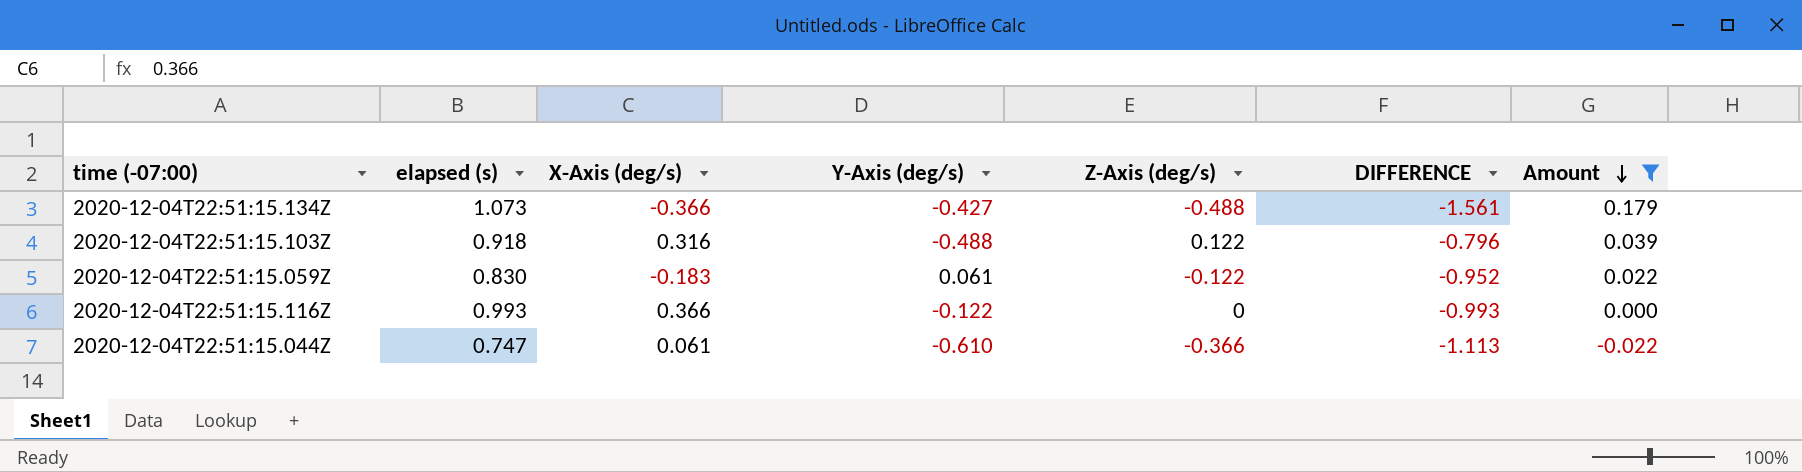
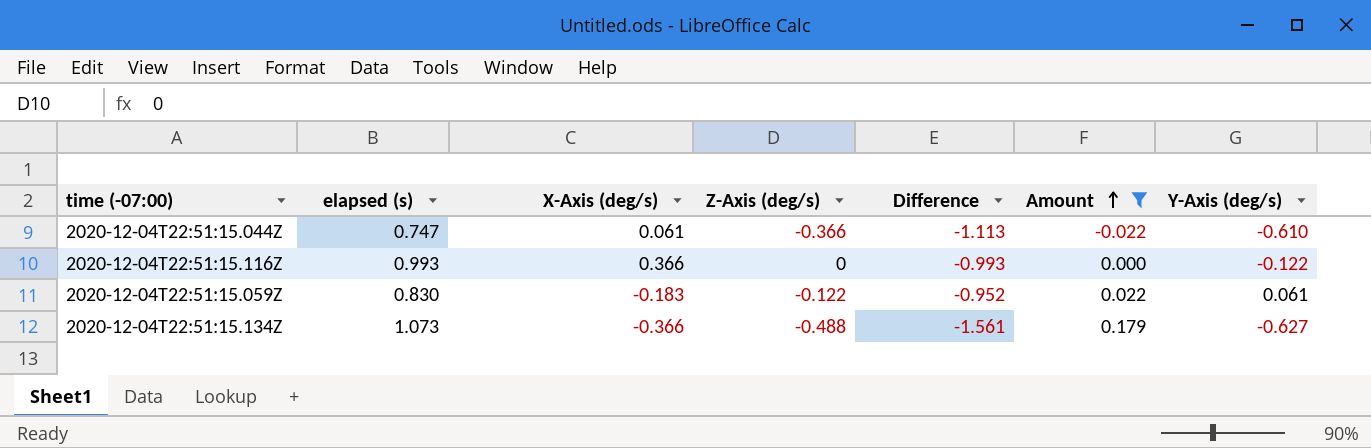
row order: Amount descending -> Amount ascending
column name: DIFFERENCE -> Difference
column Y-Axis (deg/s) | position: 4 -> 7
row 2020-12-04T22:51:15.103Z: 0.918 | 0.316 | -0.488 | 0.122 | -0.796 | 0.039 -> none
2020-12-04T22:51:15.134Z | Y-Axis (deg/s): -0.427 -> -0.627

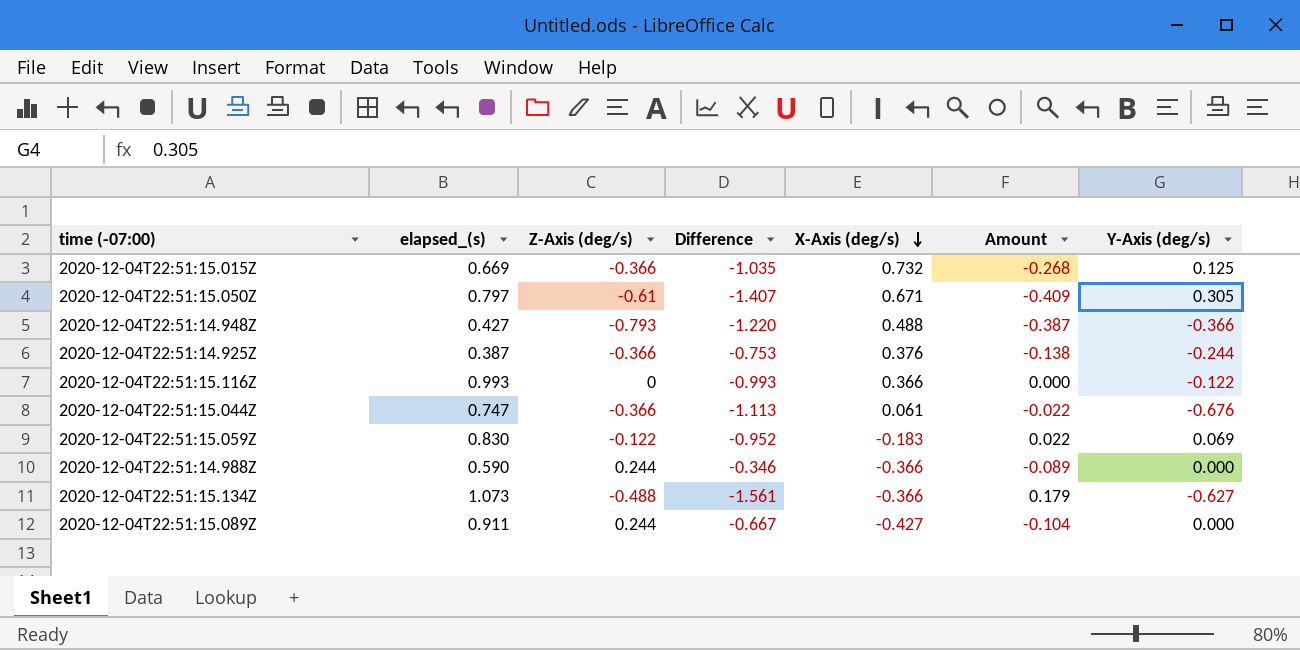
filter: Amount >= -0.022 -> none
row order: Amount ascending -> X-Axis (deg/s) descending
column name: elapsed (s) -> elapsed_(s)
column X-Axis (deg/s) | position: 3 -> 5
2020-12-04T22:51:15.044Z | Y-Axis (deg/s): -0.610 -> -0.676
2020-12-04T22:51:15.059Z | Y-Axis (deg/s): 0.061 -> 0.069

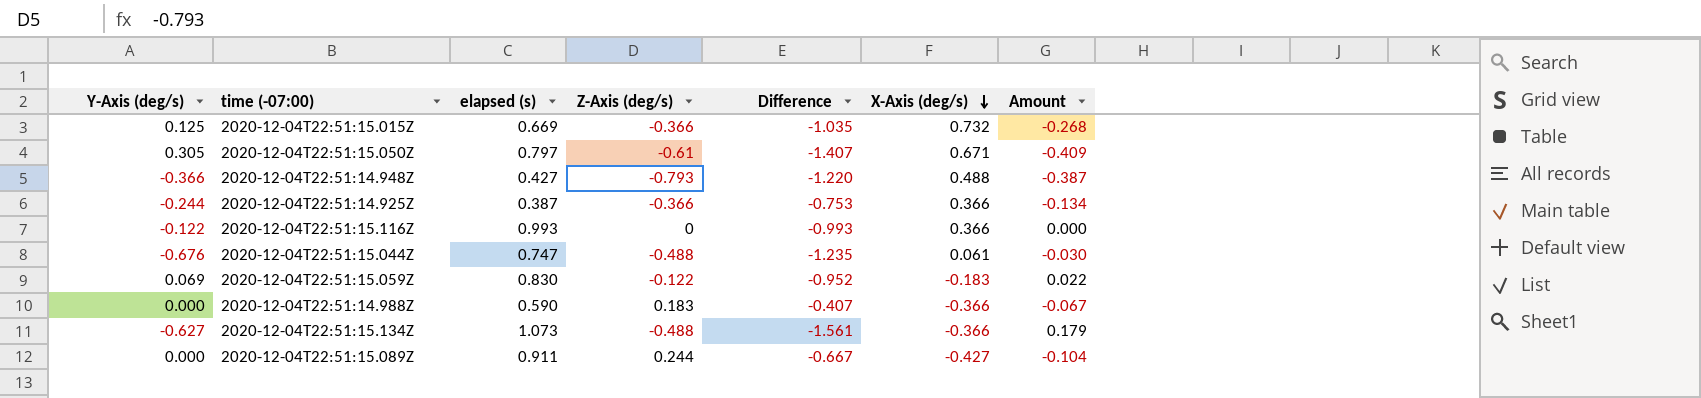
column Y-Axis (deg/s) | position: 7 -> 1
column name: elapsed_(s) -> elapsed (s)
2020-12-04T22:51:14.925Z | X-Axis (deg/s): 0.376 -> 0.366
2020-12-04T22:51:14.925Z | Amount: -0.138 -> -0.134
2020-12-04T22:51:15.044Z | Z-Axis (deg/s): -0.366 -> -0.488
2020-12-04T22:51:15.044Z | Difference: -1.113 -> -1.235
2020-12-04T22:51:15.044Z | Amount: -0.022 -> -0.030
2020-12-04T22:51:14.988Z | Z-Axis (deg/s): 0.244 -> 0.183
2020-12-04T22:51:14.988Z | Difference: -0.346 -> -0.407
2020-12-04T22:51:14.988Z | Amount: -0.089 -> -0.067

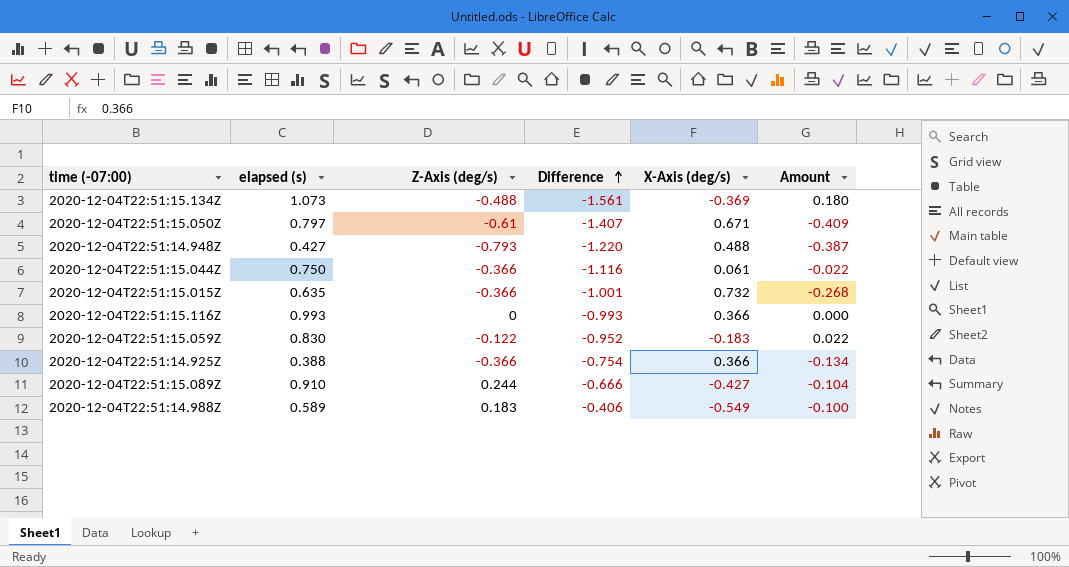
row order: X-Axis (deg/s) descending -> Difference ascending
column Y-Axis (deg/s) | position: 1 -> none
2020-12-04T22:51:15.134Z | X-Axis (deg/s): -0.366 -> -0.369
2020-12-04T22:51:15.134Z | Amount: 0.179 -> 0.180
2020-12-04T22:51:15.044Z | elapsed (s): 0.747 -> 0.750
2020-12-04T22:51:15.044Z | Z-Axis (deg/s): -0.488 -> -0.366
2020-12-04T22:51:15.044Z | Difference: -1.235 -> -1.116
2020-12-04T22:51:15.044Z | Amount: -0.030 -> -0.022
2020-12-04T22:51:15.015Z | elapsed (s): 0.669 -> 0.635
2020-12-04T22:51:15.015Z | Difference: -1.035 -> -1.001
2020-12-04T22:51:14.925Z | elapsed (s): 0.387 -> 0.388
2020-12-04T22:51:14.925Z | Difference: -0.753 -> -0.754
2020-12-04T22:51:15.089Z | elapsed (s): 0.911 -> 0.910
2020-12-04T22:51:15.089Z | Difference: -0.667 -> -0.666
2020-12-04T22:51:14.988Z | elapsed (s): 0.590 -> 0.589
2020-12-04T22:51:14.988Z | Difference: -0.407 -> -0.406
2020-12-04T22:51:14.988Z | X-Axis (deg/s): -0.366 -> -0.549
2020-12-04T22:51:14.988Z | Amount: -0.067 -> -0.100

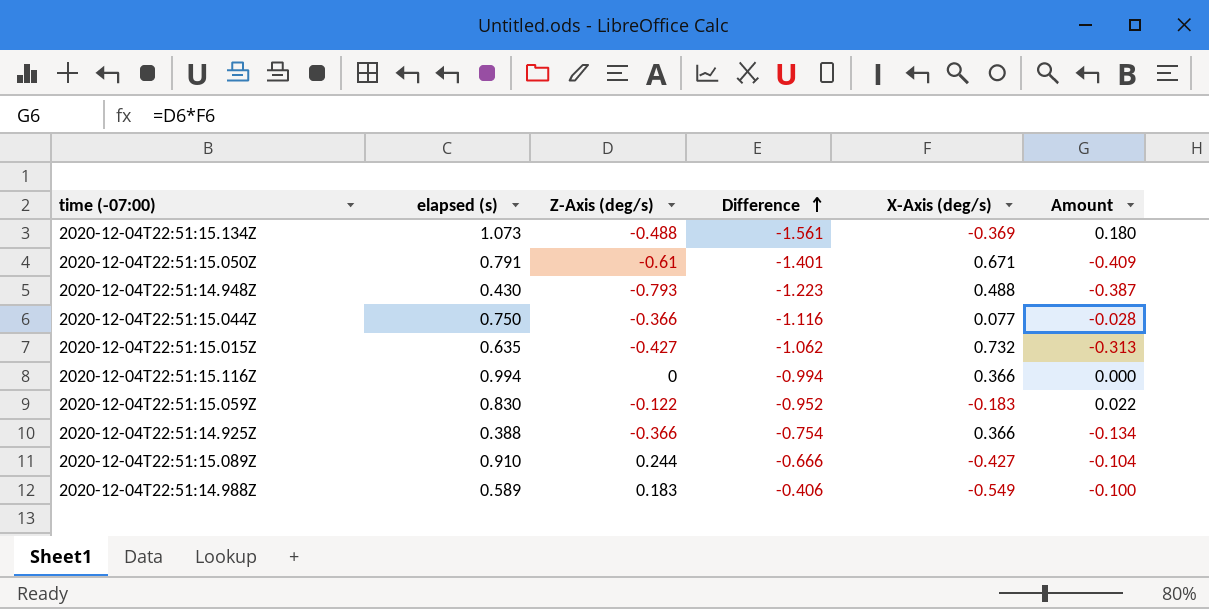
2020-12-04T22:51:15.050Z | elapsed (s): 0.797 -> 0.791
2020-12-04T22:51:15.050Z | Difference: -1.407 -> -1.401
2020-12-04T22:51:14.948Z | elapsed (s): 0.427 -> 0.430
2020-12-04T22:51:14.948Z | Difference: -1.220 -> -1.223
2020-12-04T22:51:15.044Z | X-Axis (deg/s): 0.061 -> 0.077
2020-12-04T22:51:15.044Z | Amount: -0.022 -> -0.028
2020-12-04T22:51:15.015Z | Z-Axis (deg/s): -0.366 -> -0.427
2020-12-04T22:51:15.015Z | Difference: -1.001 -> -1.062
2020-12-04T22:51:15.015Z | Amount: -0.268 -> -0.313
2020-12-04T22:51:15.116Z | elapsed (s): 0.993 -> 0.994
2020-12-04T22:51:15.116Z | Difference: -0.993 -> -0.994

